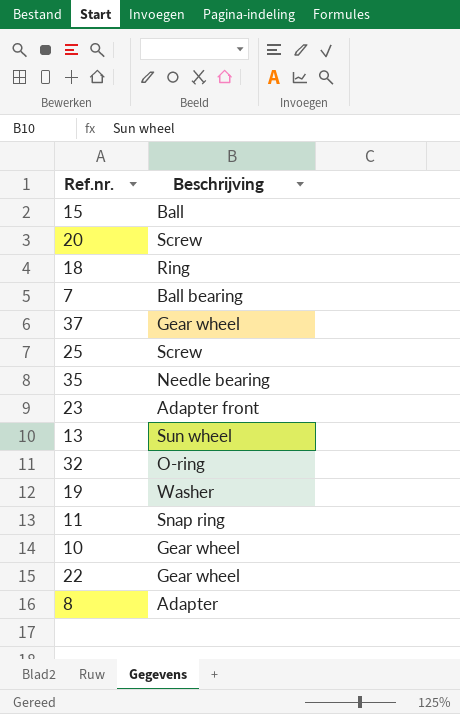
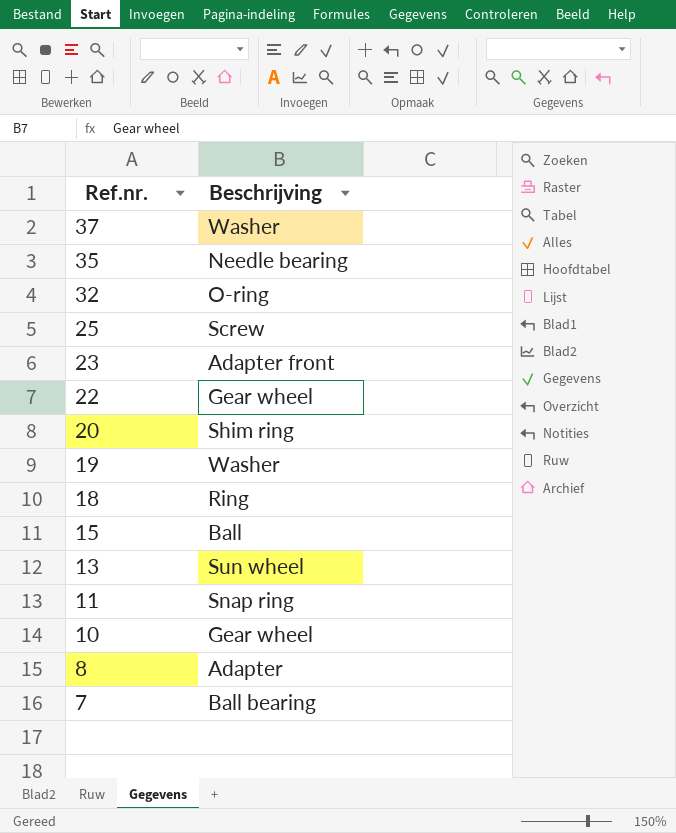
row order: none -> Ref.nr. descending
37 | Beschrijving: Gear wheel -> Washer
20 | Beschrijving: Screw -> Shim ring

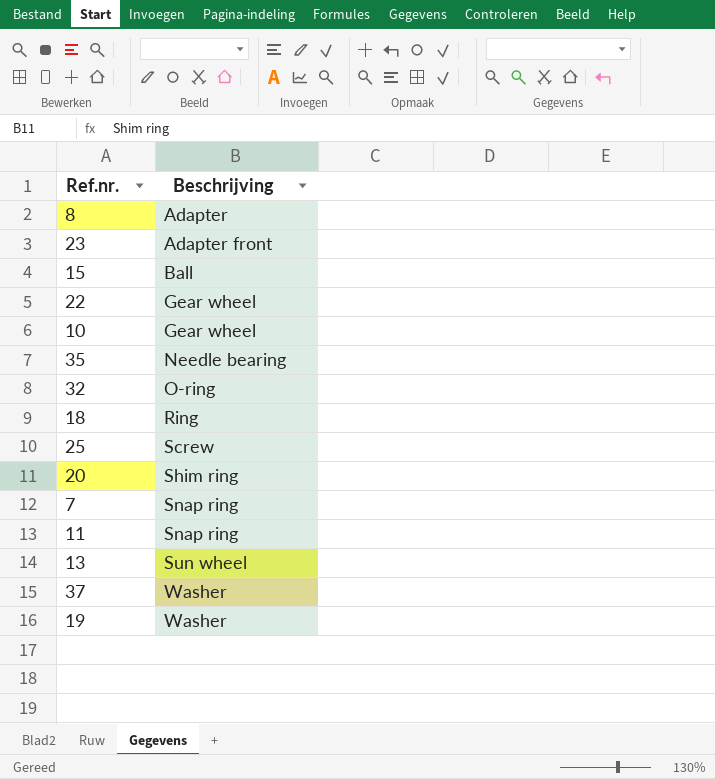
row order: Ref.nr. descending -> Beschrijving ascending
7 | Beschrijving: Ball bearing -> Snap ring

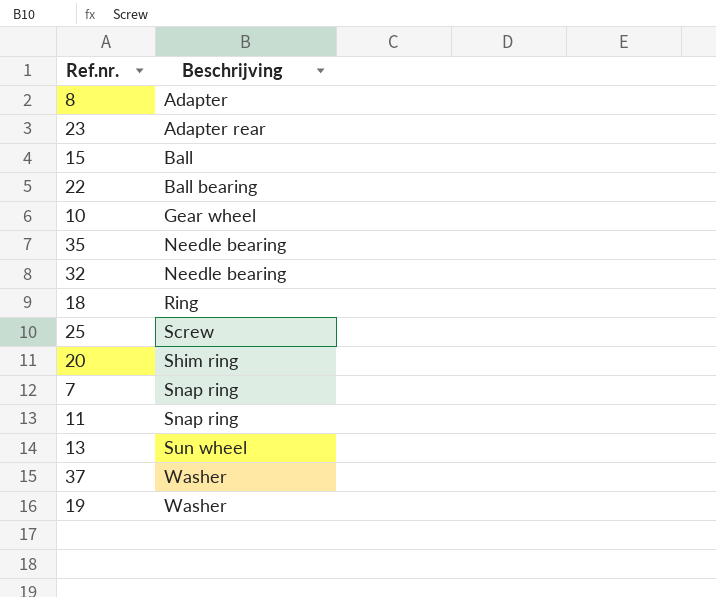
23 | Beschrijving: Adapter front -> Adapter rear
22 | Beschrijving: Gear wheel -> Ball bearing
32 | Beschrijving: O-ring -> Needle bearing

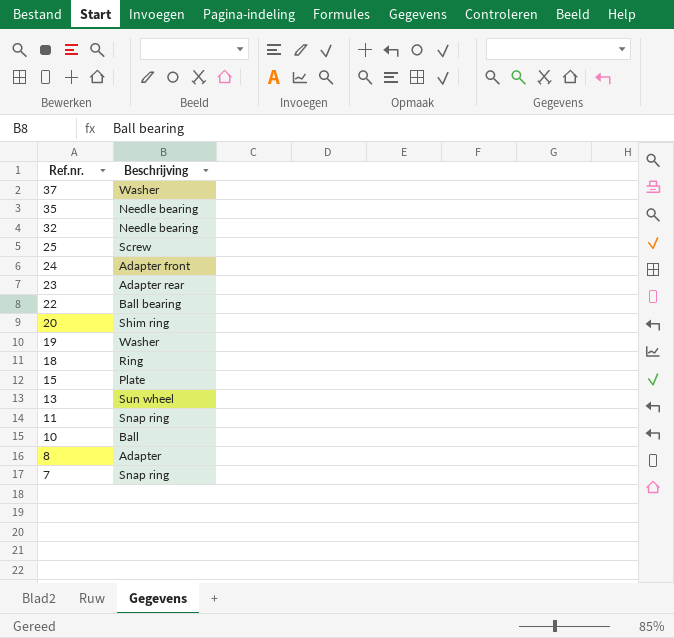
row order: Beschrijving ascending -> Ref.nr. descending
row 24: none -> Adapter front
15 | Beschrijving: Ball -> Plate
10 | Beschrijving: Gear wheel -> Ball

